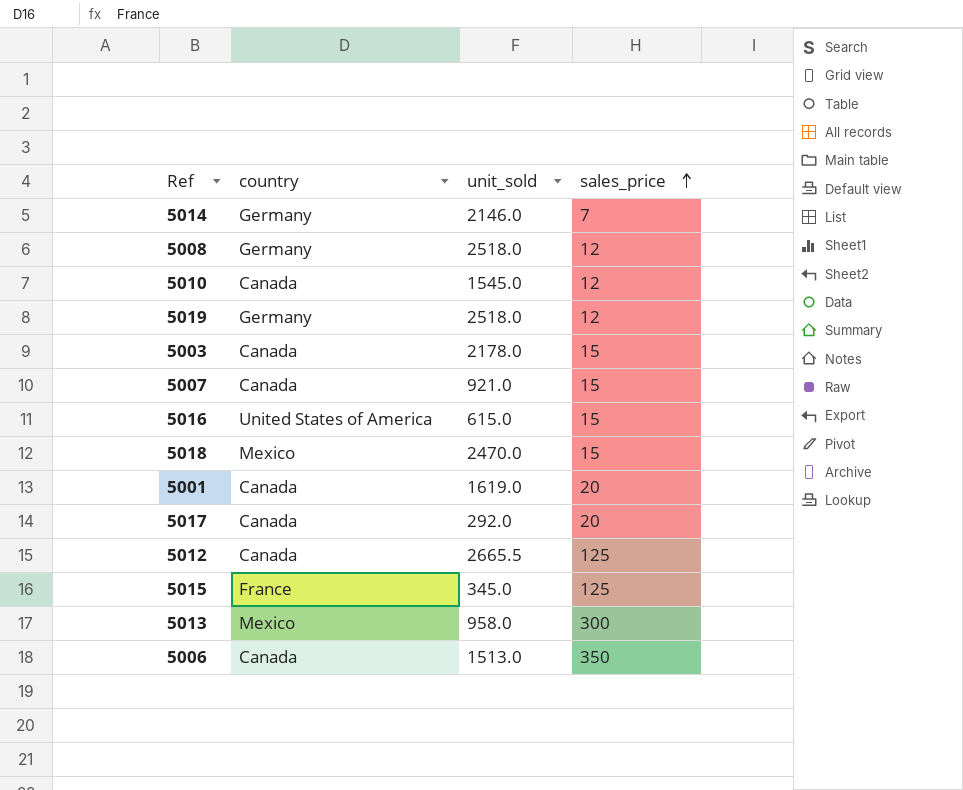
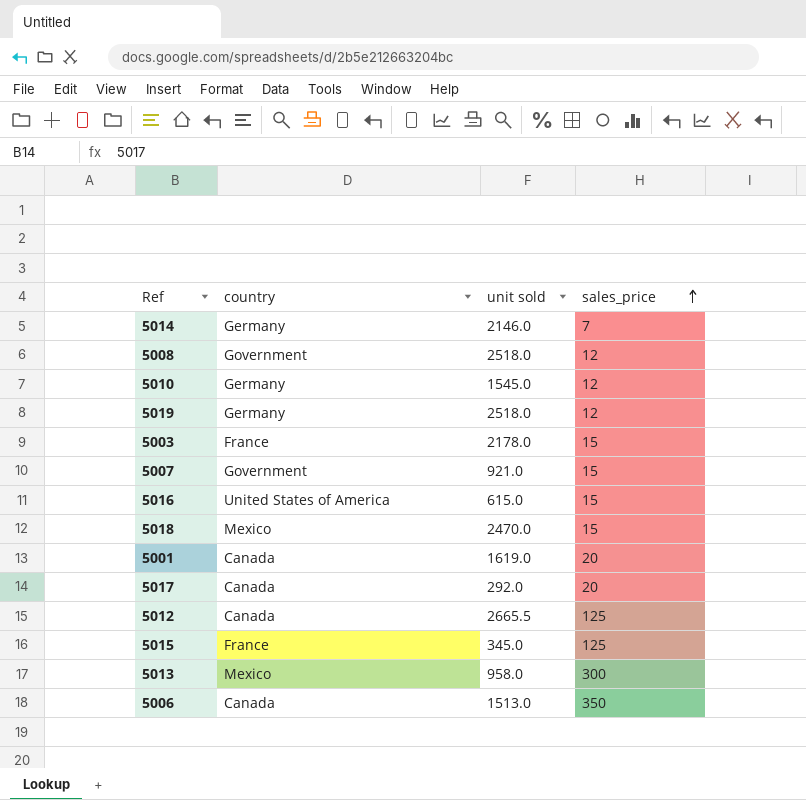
column name: unit_sold -> unit sold
5008 | country: Germany -> Government
5010 | country: Canada -> Germany
5003 | country: Canada -> France
5007 | country: Canada -> Government

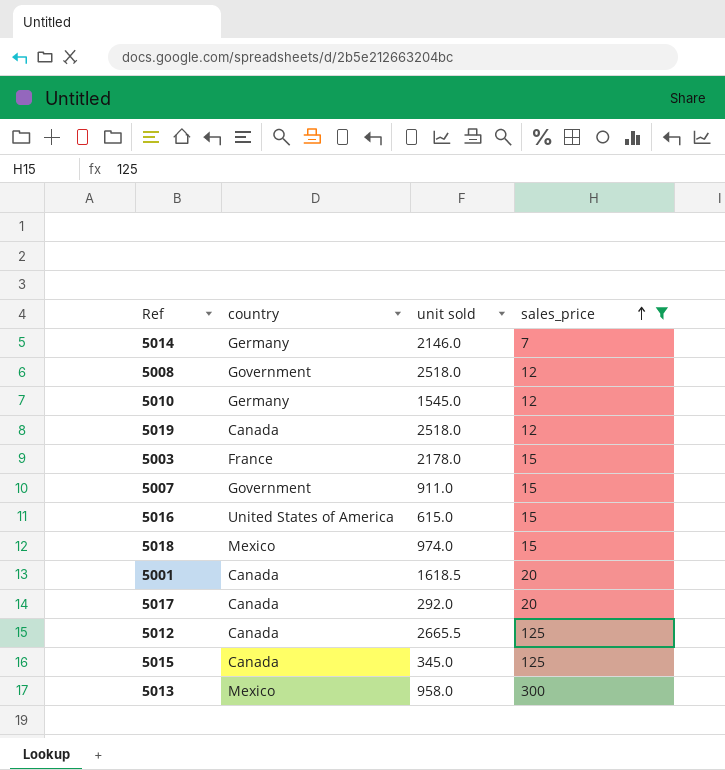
filter: none -> sales_price != 350
5019 | country: Germany -> Canada
5007 | unit sold: 921.0 -> 911.0
5018 | unit sold: 2470.0 -> 974.0
5001 | unit sold: 1619.0 -> 1618.5
5015 | country: France -> Canada

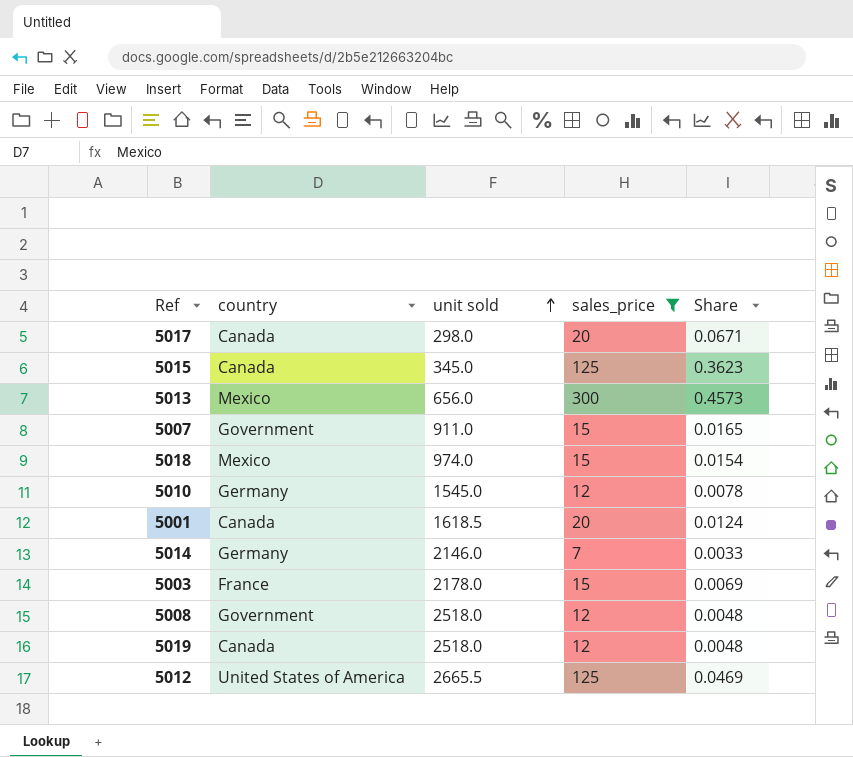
row order: sales_price ascending -> unit sold ascending
column Share | formula: none -> [sales_price] / [unit sold]
row 5016: United States of America | 615.0 | 15 -> none
5017 | unit sold: 292.0 -> 298.0
5013 | unit sold: 958.0 -> 656.0
5012 | country: Canada -> United States of America

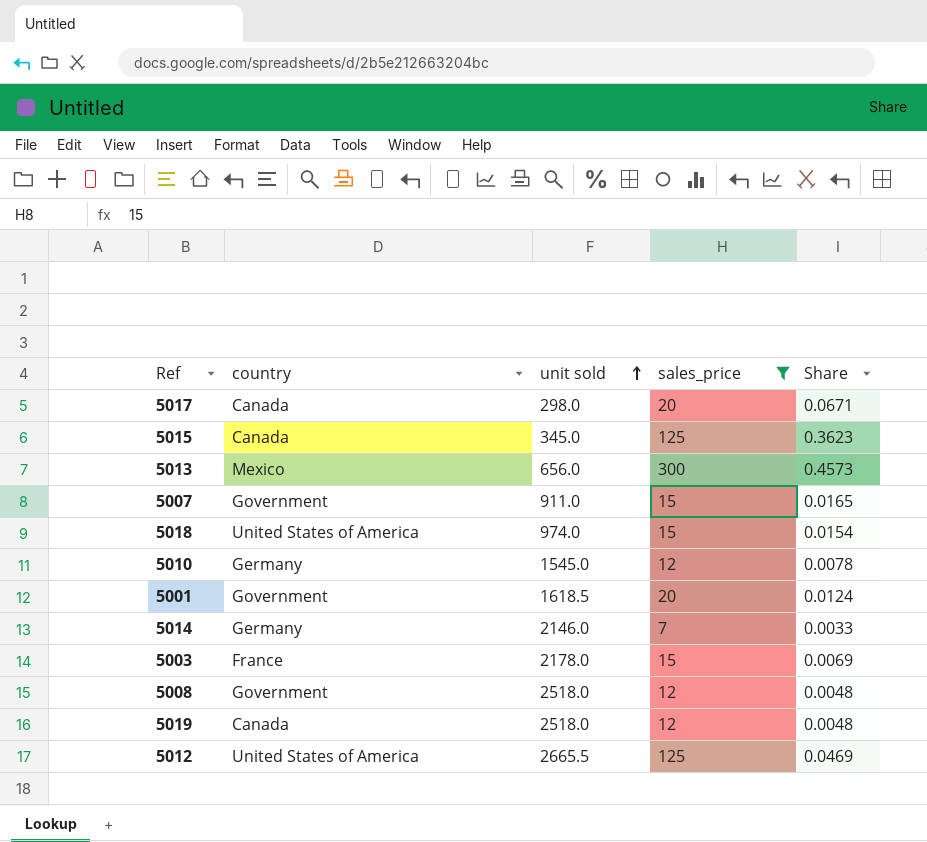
5018 | country: Mexico -> United States of America
5001 | country: Canada -> Government

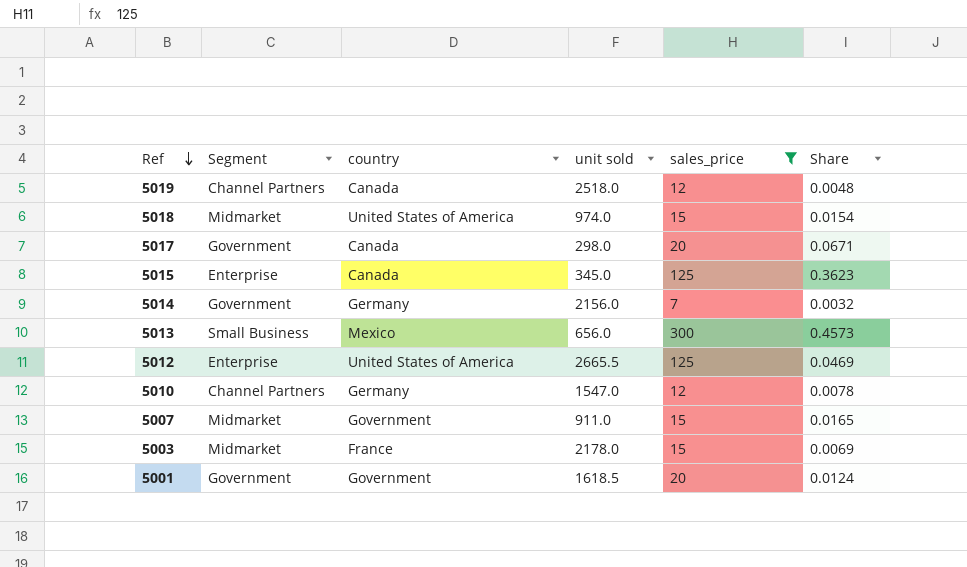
row order: unit sold ascending -> Ref descending
column Segment | position: none -> 2
row 5008: Government | 2518.0 | 12 | 0.0048 -> none
5014 | unit sold: 2146.0 -> 2156.0
5014 | Share: 0.0033 -> 0.0032
5010 | unit sold: 1545.0 -> 1547.0

